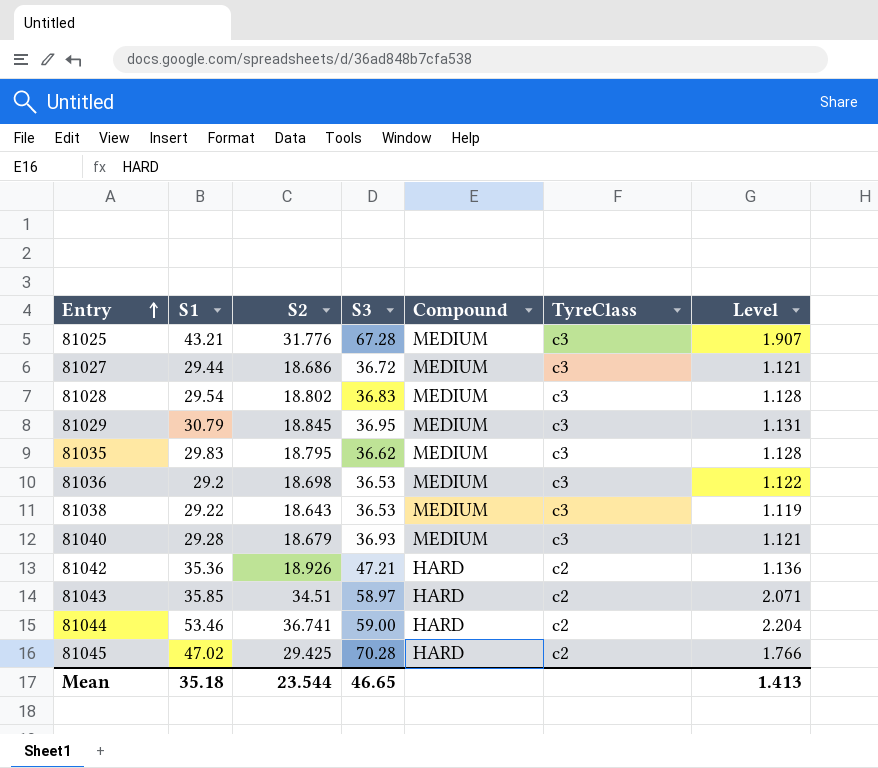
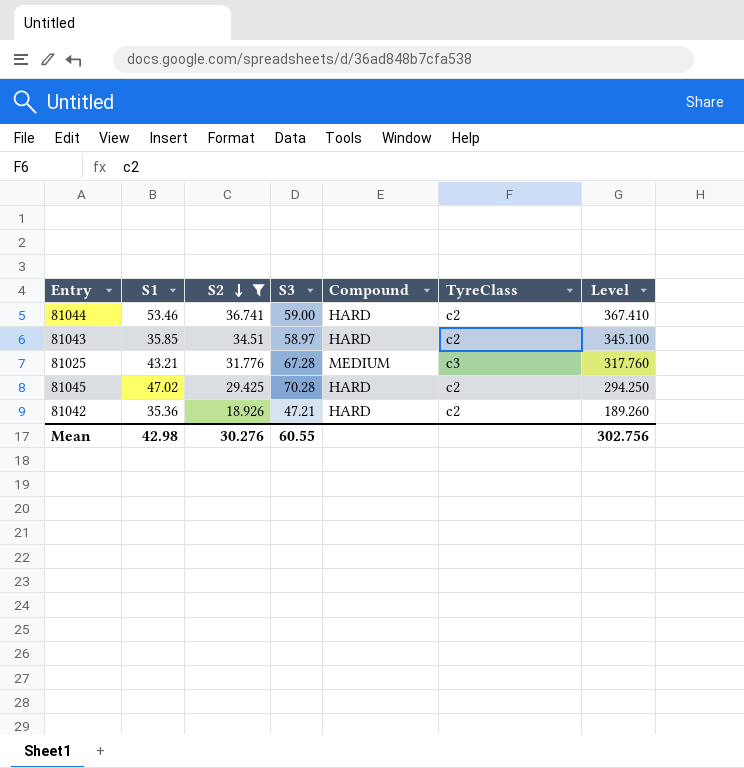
filter: none -> S2 >= 18.926
row order: Entry ascending -> S2 descending
column Level | formula: [S2] * 0.06 -> [S2] * 10
Mean | S1: 35.18 -> 42.98
Mean | S2: 23.544 -> 30.276
Mean | S3: 46.65 -> 60.55
Mean | Level: 1.413 -> 302.756

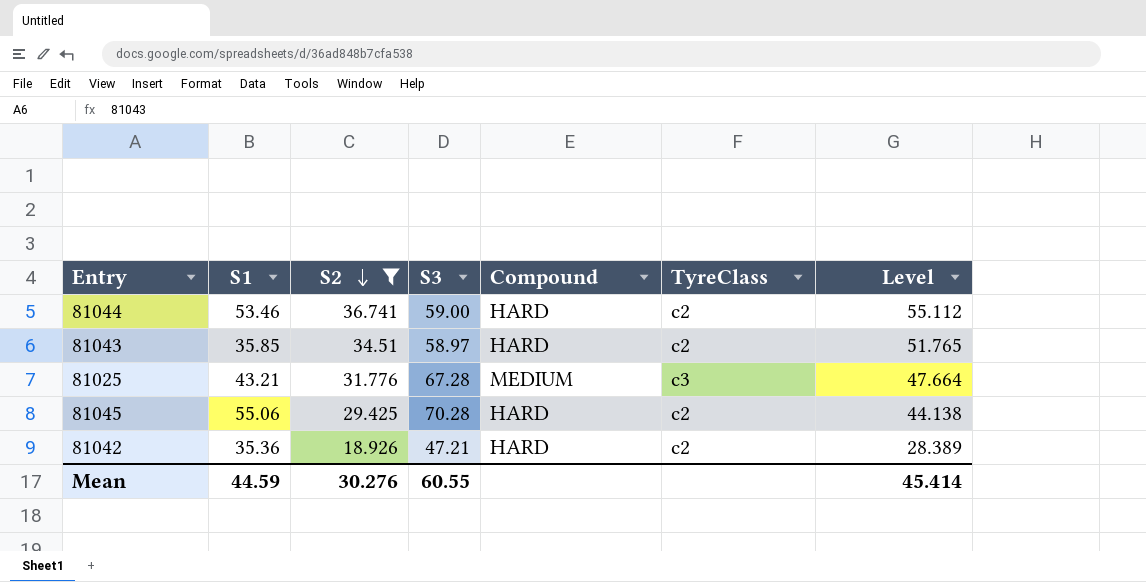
column Level | formula: [S2] * 10 -> [S2] * 1.5
81045 | S1: 47.02 -> 55.06
Mean | S1: 42.98 -> 44.59
Mean | Level: 302.756 -> 45.414

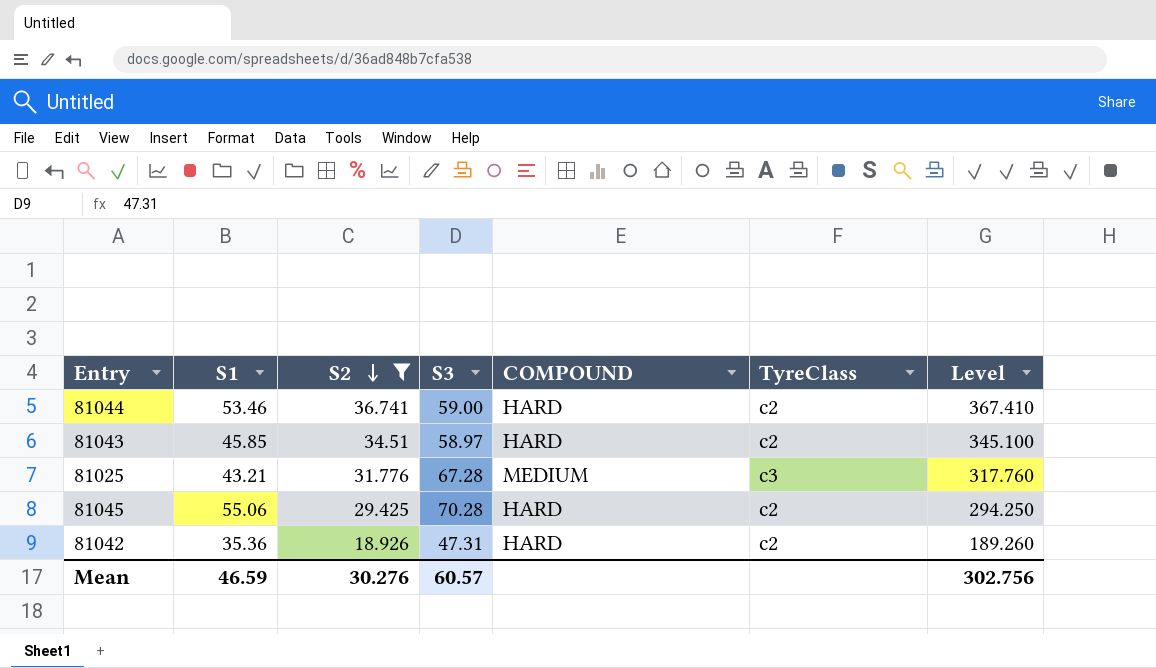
column name: Compound -> COMPOUND
column Level | formula: [S2] * 1.5 -> [S2] * 10
81043 | S1: 35.85 -> 45.85
81042 | S3: 47.21 -> 47.31
Mean | S1: 44.59 -> 46.59
Mean | S3: 60.55 -> 60.57
Mean | Level: 45.414 -> 302.756

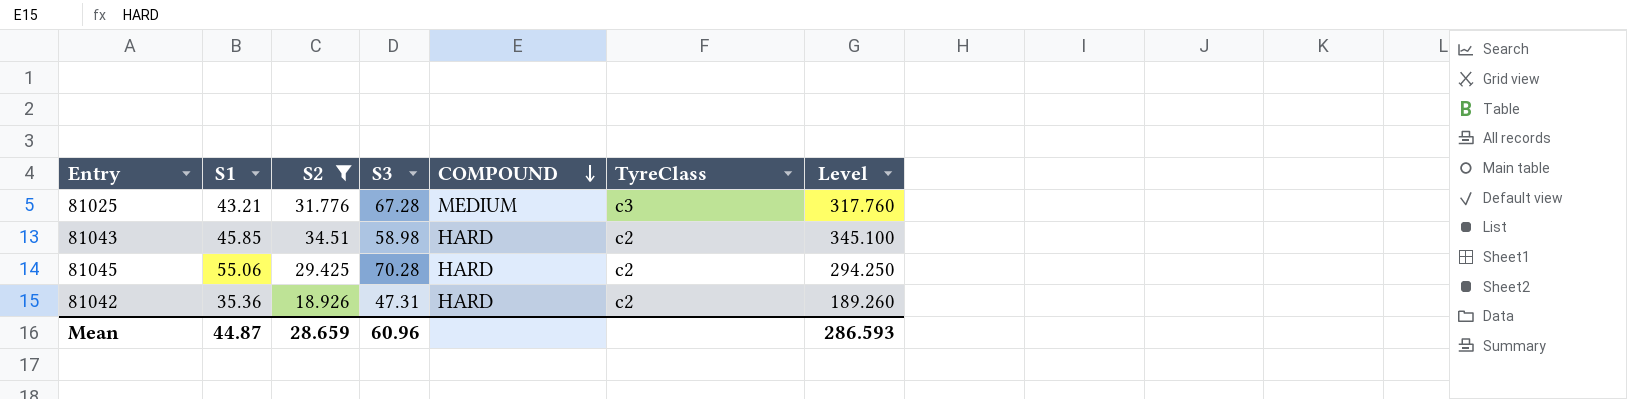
row order: S2 descending -> COMPOUND descending
row 81044: 53.46 | 36.741 | 59.00 | HARD | c2 | 367.410 -> none
81043 | S3: 58.97 -> 58.98
Mean | S1: 46.59 -> 44.87
Mean | S2: 30.276 -> 28.659
Mean | S3: 60.57 -> 60.96
Mean | Level: 302.756 -> 286.593

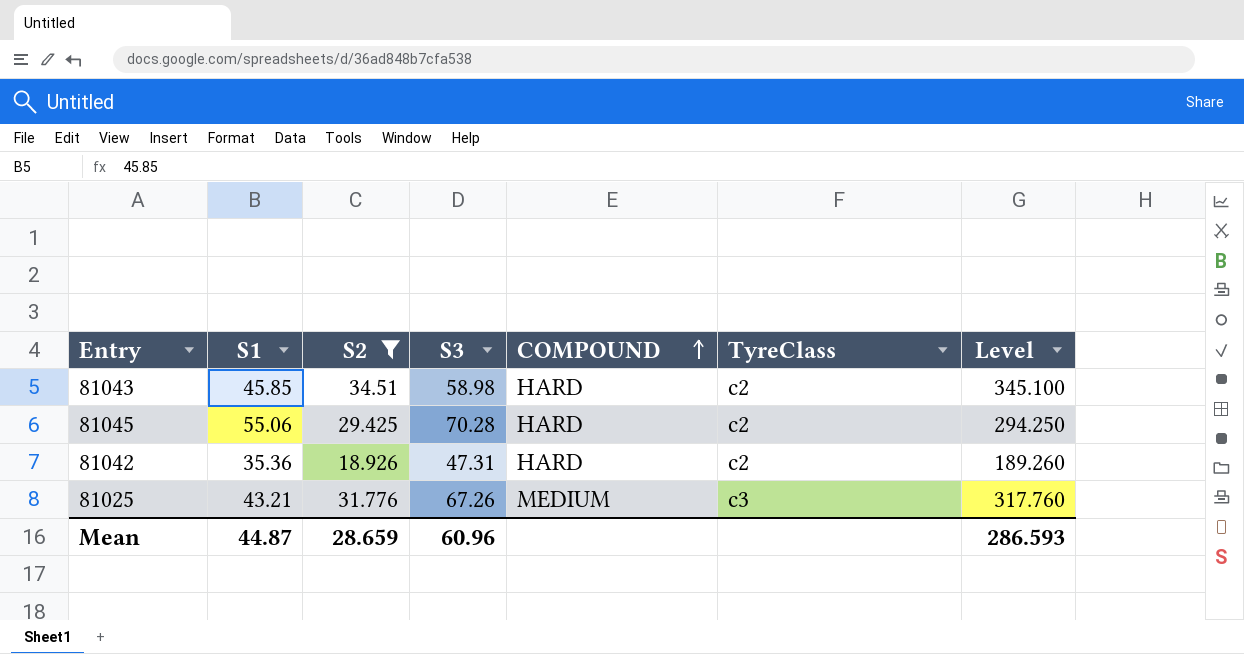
row order: COMPOUND descending -> COMPOUND ascending
81025 | S3: 67.28 -> 67.26

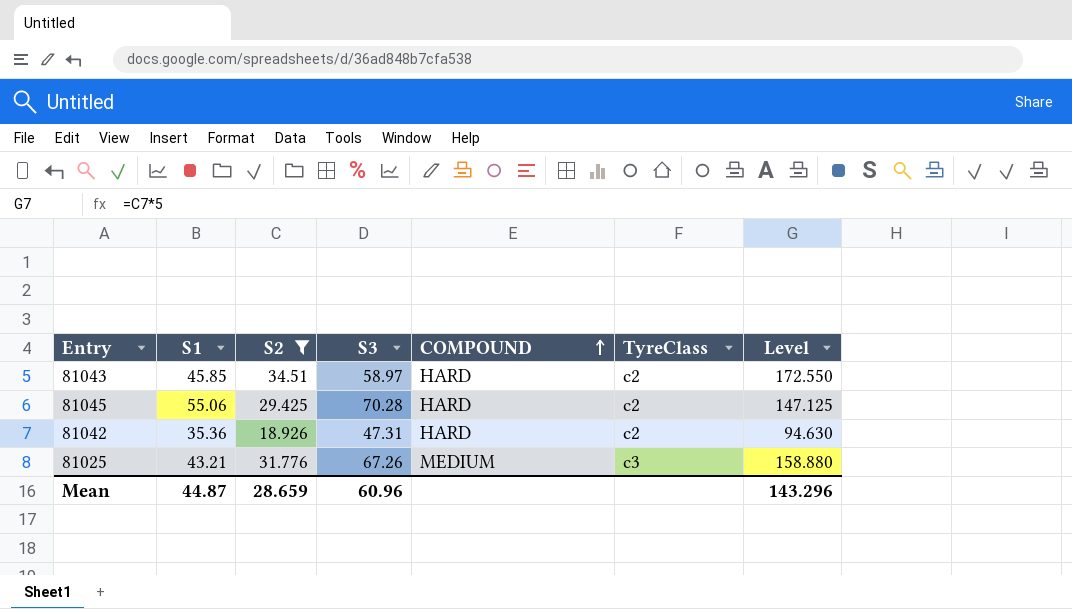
column Level | formula: [S2] * 10 -> [S2] * 5
81043 | S3: 58.98 -> 58.97
Mean | Level: 286.593 -> 143.296

